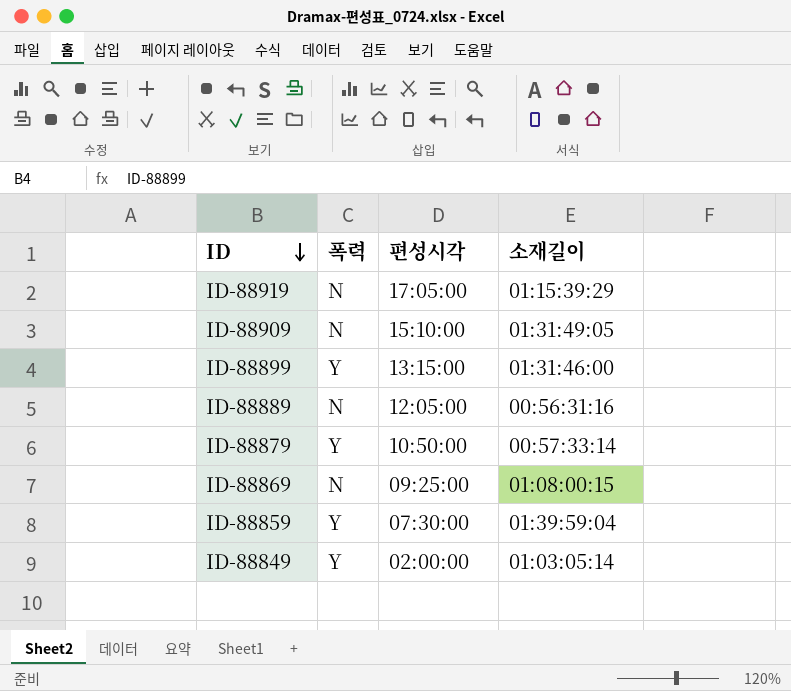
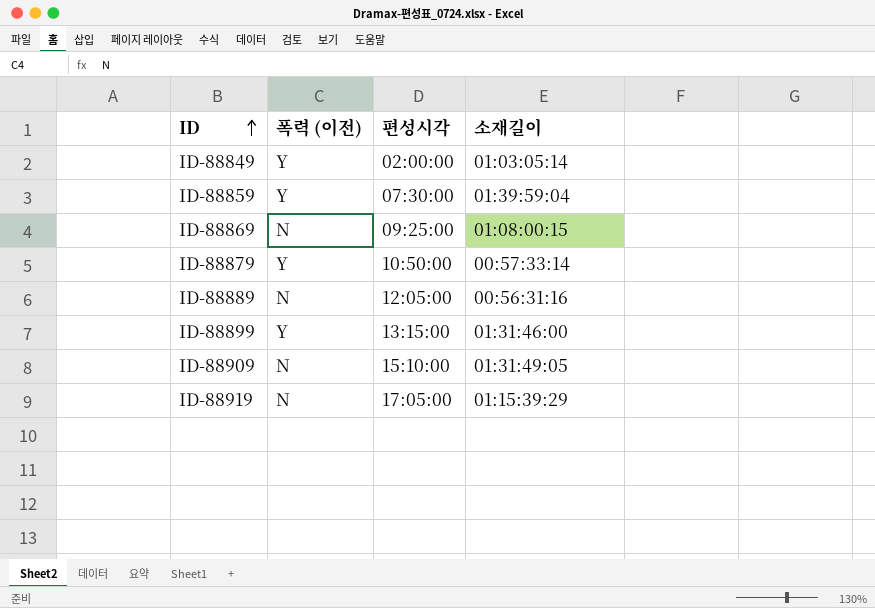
row order: ID descending -> ID ascending
column name: 폭력 -> 폭력 (이전)

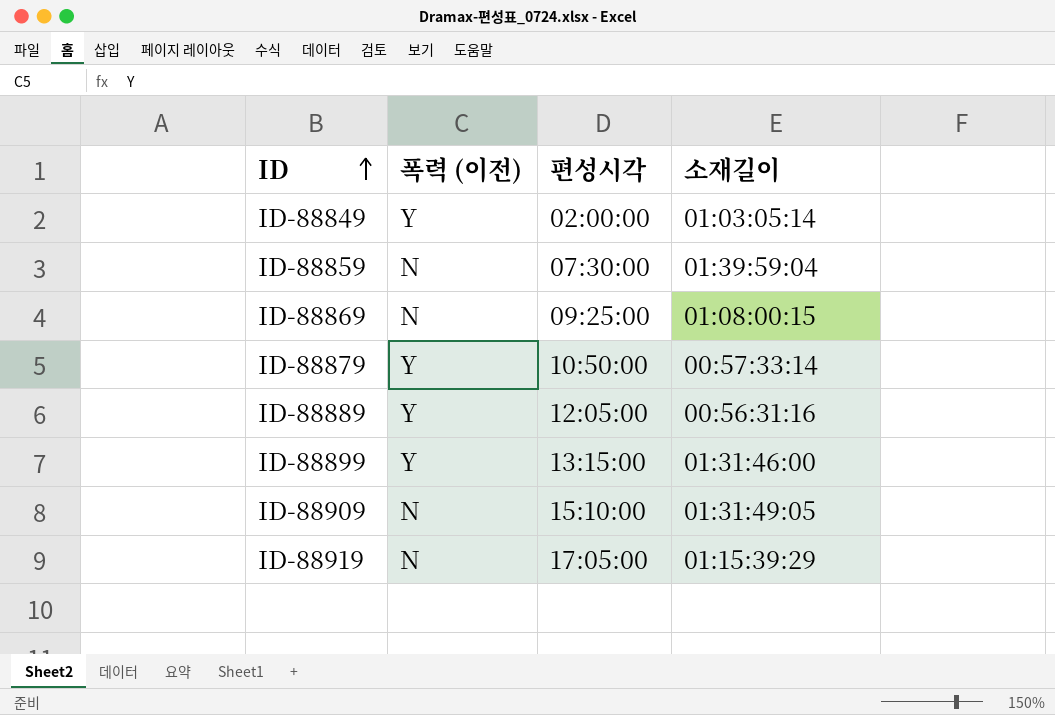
ID-88859 | 폭력 (이전): Y -> N
ID-88889 | 폭력 (이전): N -> Y

